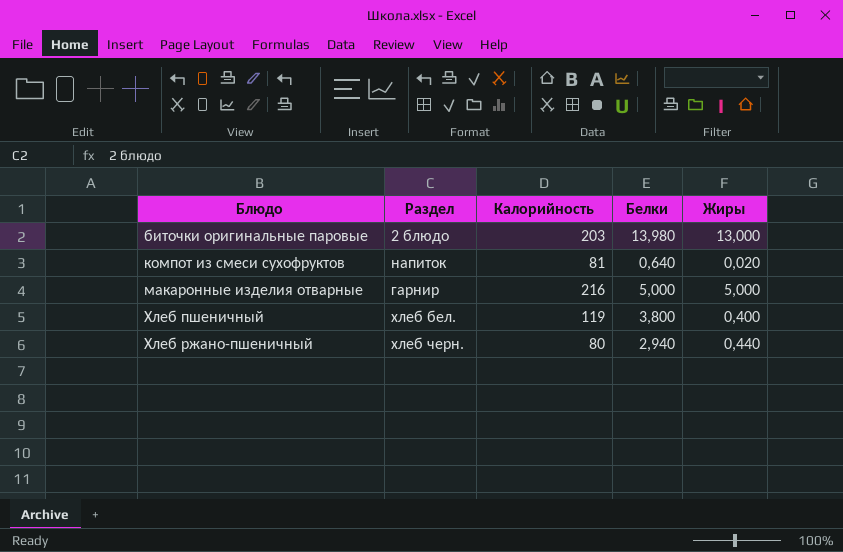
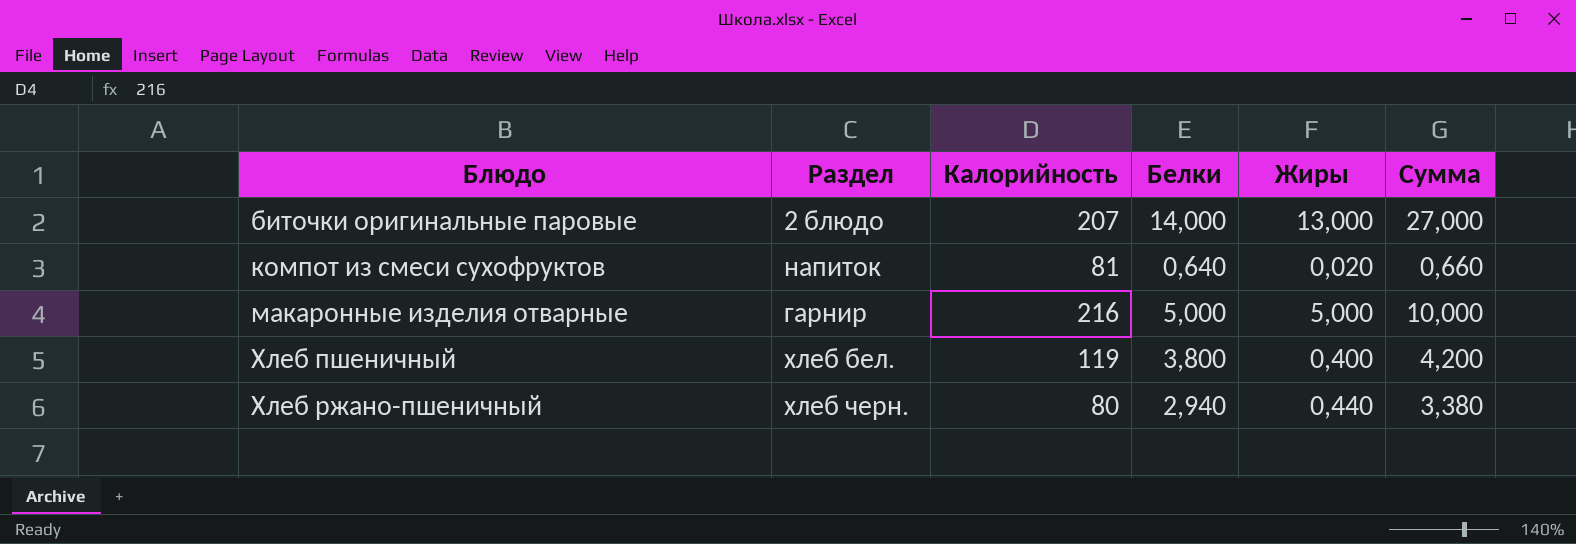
column Сумма | formula: none -> [Белки] + [Жиры]
биточки оригинальные паровые | Калорийность: 203 -> 207
биточки оригинальные паровые | Белки: 13,980 -> 14,000

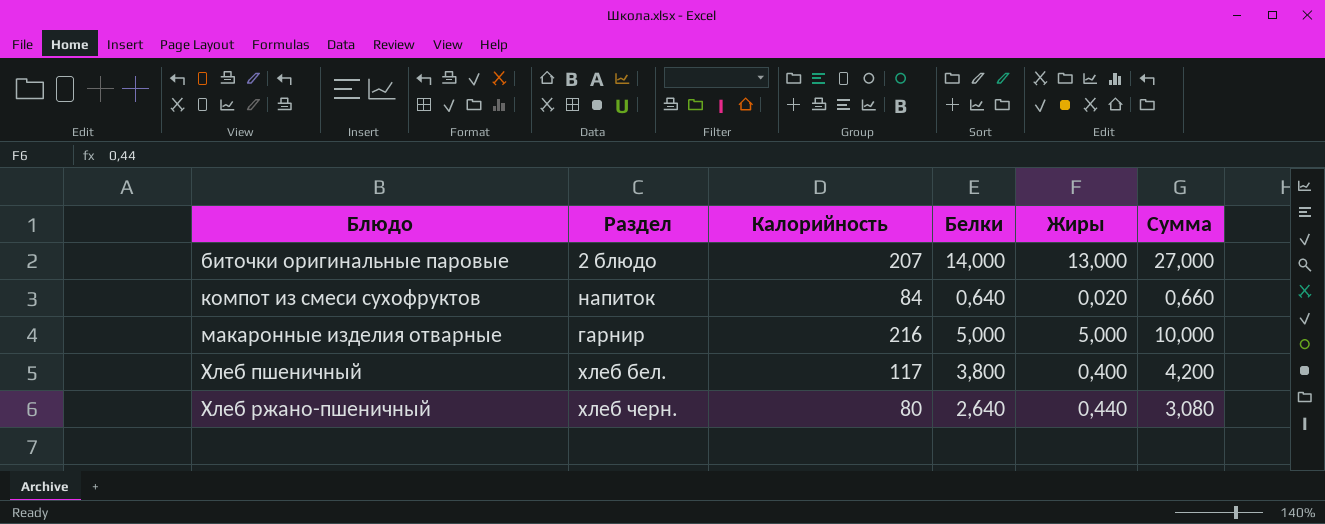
компот из смеси сухофруктов | Калорийность: 81 -> 84
Хлеб пшеничный | Калорийность: 119 -> 117
Хлеб ржано-пшеничный | Белки: 2,940 -> 2,640
Хлеб ржано-пшеничный | Сумма: 3,380 -> 3,080

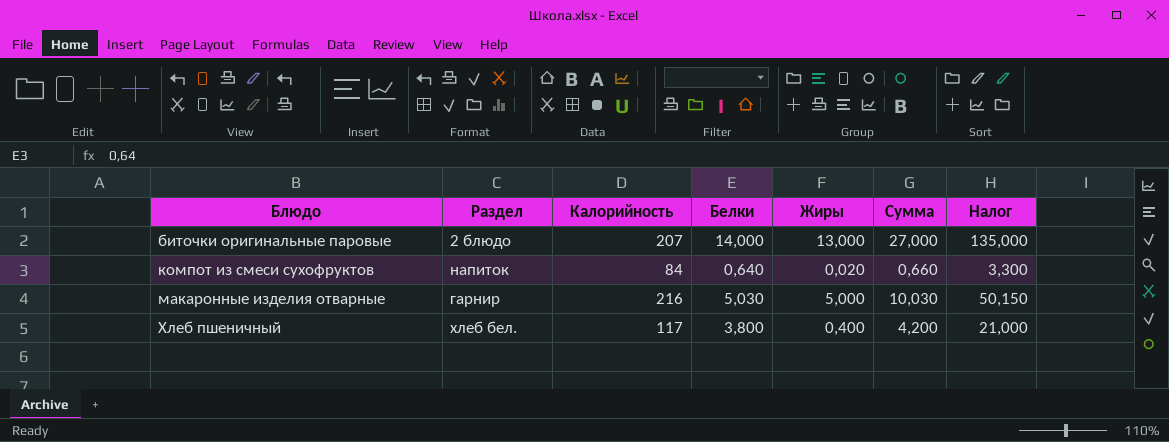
column Налог | formula: none -> [Сумма] * 5
row Хлеб ржано-пшеничный: хлеб черн. | 80 | 2,640 | 0,440 | 3,080 -> none
макаронные изделия отварные | Белки: 5,000 -> 5,030
макаронные изделия отварные | Сумма: 10,000 -> 10,030

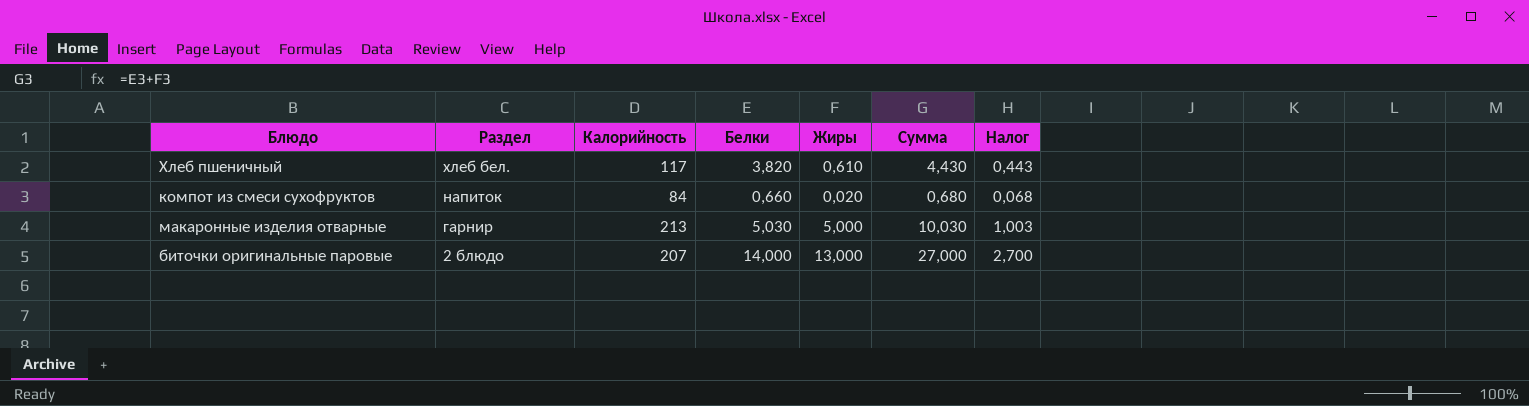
row order: Блюдо ascending -> Раздел descending
column Налог | formula: [Сумма] * 5 -> [Сумма] * 0,1
Хлеб пшеничный | Белки: 3,800 -> 3,820
Хлеб пшеничный | Жиры: 0,400 -> 0,610
Хлеб пшеничный | Сумма: 4,200 -> 4,430
компот из смеси сухофруктов | Белки: 0,640 -> 0,660
компот из смеси сухофруктов | Сумма: 0,660 -> 0,680
макаронные изделия отварные | Калорийность: 216 -> 213

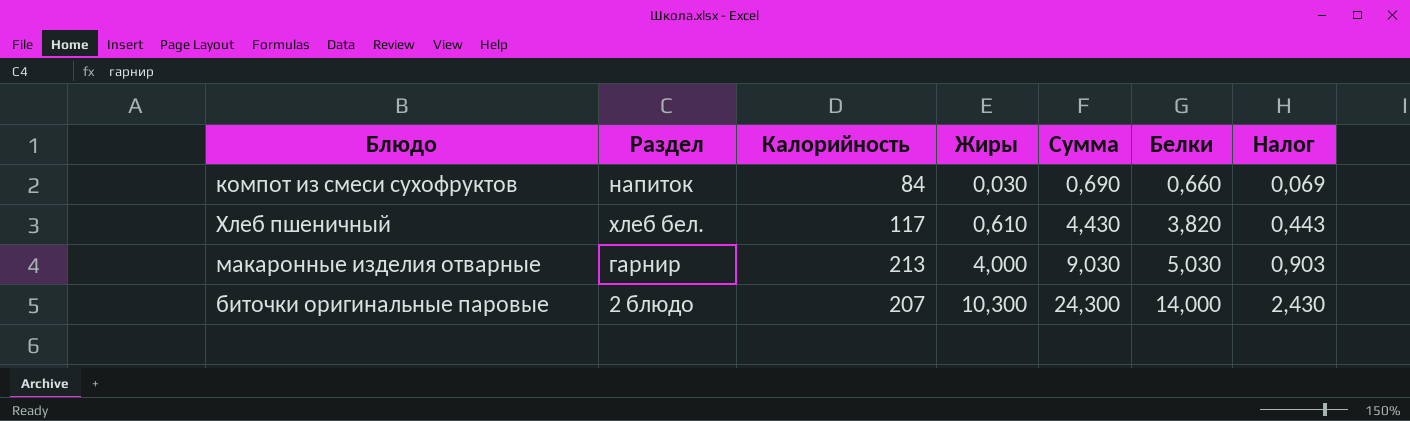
row order: Раздел descending -> Жиры ascending
column Белки | position: 4 -> 6
компот из смеси сухофруктов | Жиры: 0,020 -> 0,030
компот из смеси сухофруктов | Сумма: 0,680 -> 0,690
компот из смеси сухофруктов | Налог: 0,068 -> 0,069
макаронные изделия отварные | Жиры: 5,000 -> 4,000
макаронные изделия отварные | Сумма: 10,030 -> 9,030
макаронные изделия отварные | Налог: 1,003 -> 0,903
биточки оригинальные паровые | Жиры: 13,000 -> 10,300
биточки оригинальные паровые | Сумма: 27,000 -> 24,300
биточки оригинальные паровые | Налог: 2,700 -> 2,430

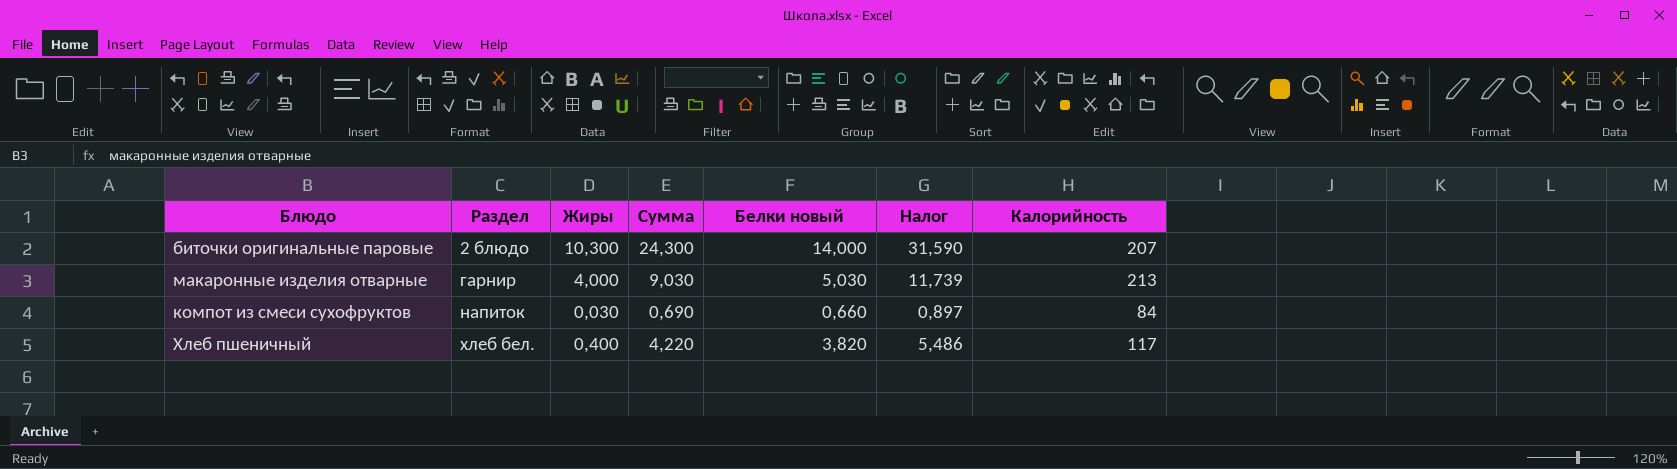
row order: Жиры ascending -> Раздел ascending
column name: Белки -> Белки новый
column Налог | formula: [Сумма] * 0,1 -> [Сумма] * 1,3
column Калорийность | position: 3 -> 7
Хлеб пшеничный | Жиры: 0,610 -> 0,400
Хлеб пшеничный | Сумма: 4,430 -> 4,220

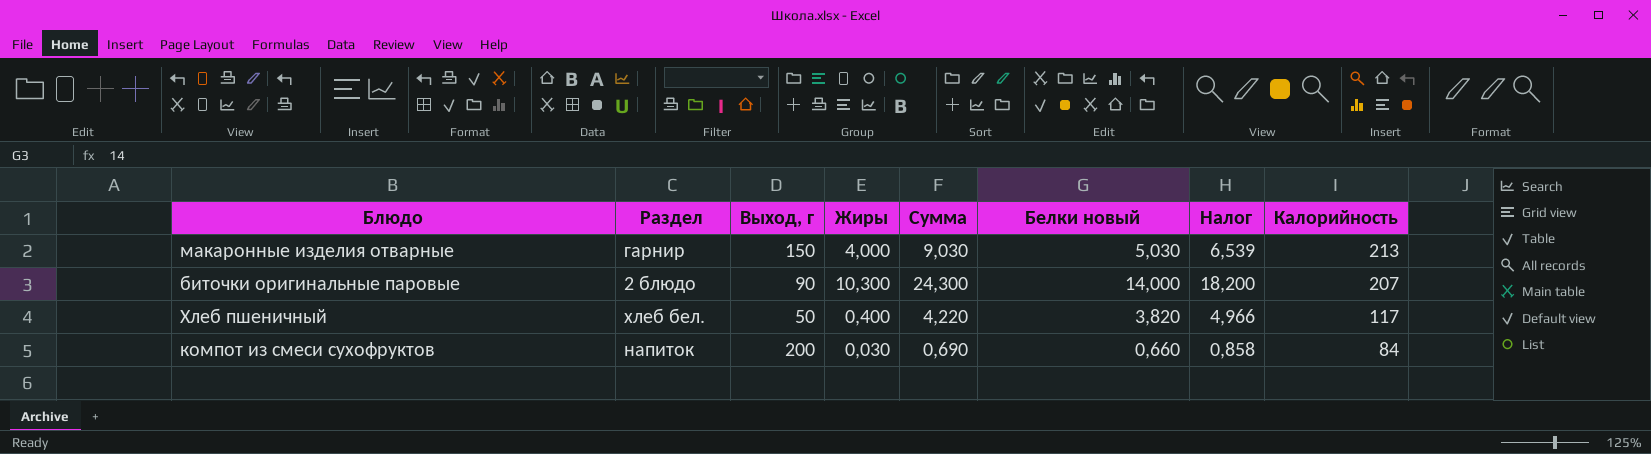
row order: Раздел ascending -> Калорийность descending
column Выход, г | position: none -> 3
column Налог | formula: [Сумма] * 1,3 -> [Белки новый] * 1,3

